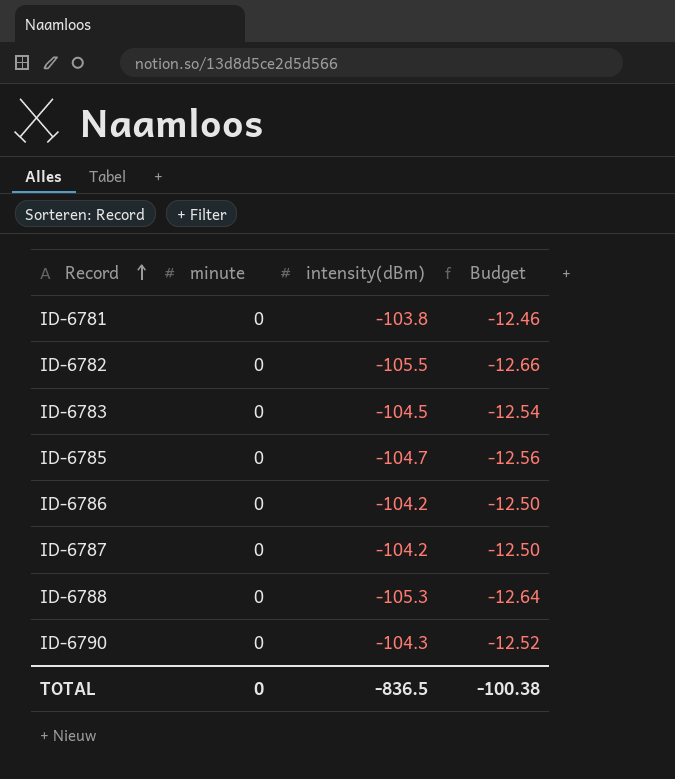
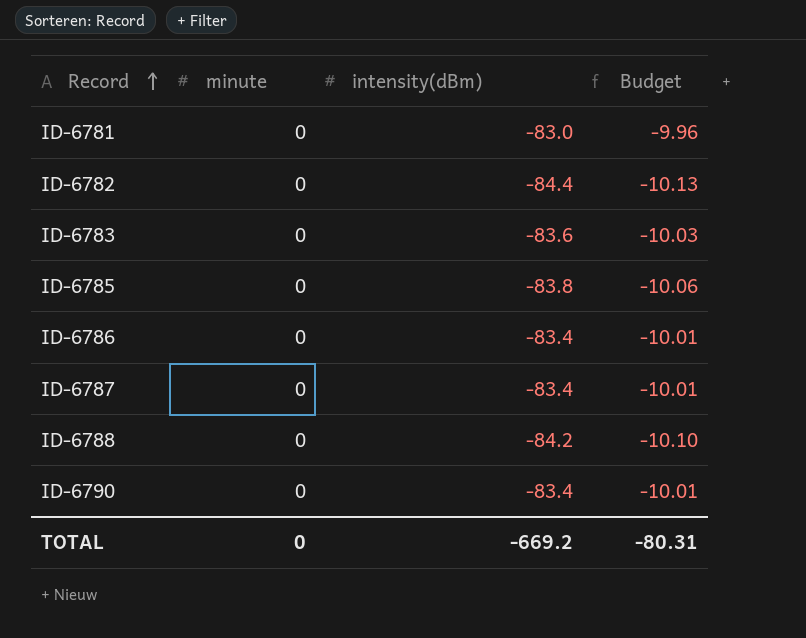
ID-6781 | intensity(dBm): -103.8 -> -83.0
ID-6781 | Budget: -12.46 -> -9.96
ID-6782 | intensity(dBm): -105.5 -> -84.4
ID-6782 | Budget: -12.66 -> -10.13
ID-6783 | intensity(dBm): -104.5 -> -83.6
ID-6783 | Budget: -12.54 -> -10.03
ID-6785 | intensity(dBm): -104.7 -> -83.8
ID-6785 | Budget: -12.56 -> -10.06
ID-6786 | intensity(dBm): -104.2 -> -83.4
ID-6786 | Budget: -12.50 -> -10.01
ID-6787 | intensity(dBm): -104.2 -> -83.4
ID-6787 | Budget: -12.50 -> -10.01
ID-6788 | intensity(dBm): -105.3 -> -84.2
ID-6788 | Budget: -12.64 -> -10.10
ID-6790 | intensity(dBm): -104.3 -> -83.4
ID-6790 | Budget: -12.52 -> -10.01
TOTAL | intensity(dBm): -836.5 -> -669.2
TOTAL | Budget: -100.38 -> -80.31

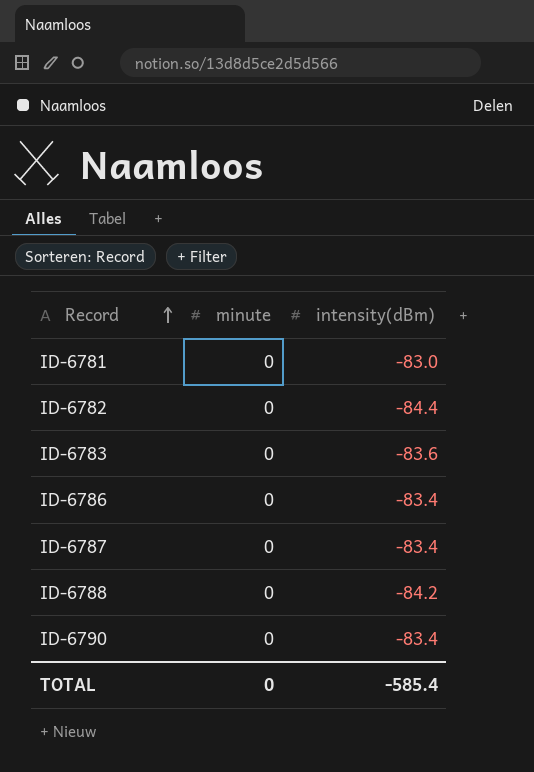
column Budget | formula: [intensity(dBm)] * 0.12 -> none
row ID-6785: 0 | -83.8 | -10.06 -> none
TOTAL | intensity(dBm): -669.2 -> -585.4

